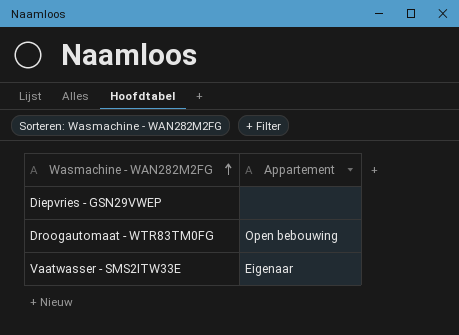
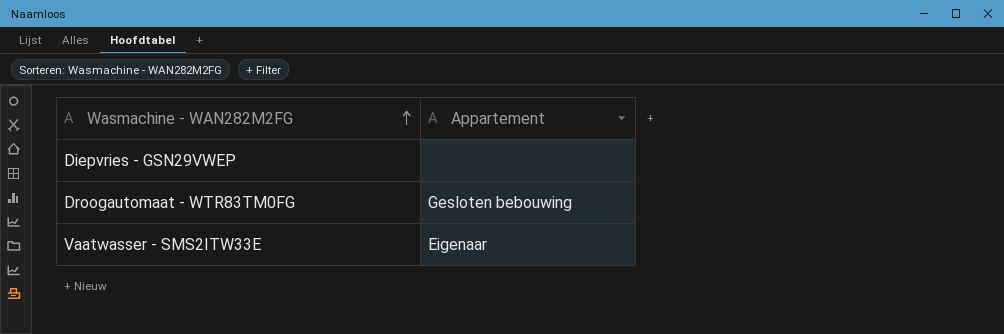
Droogautomaat - WTR83TM0FG | Appartement: Open bebouwing -> Gesloten bebouwing

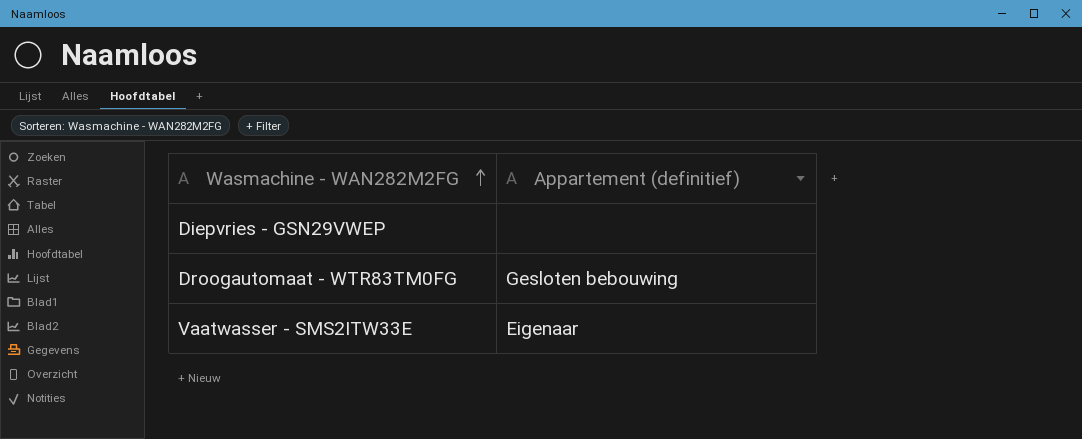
column name: Appartement -> Appartement (definitief)

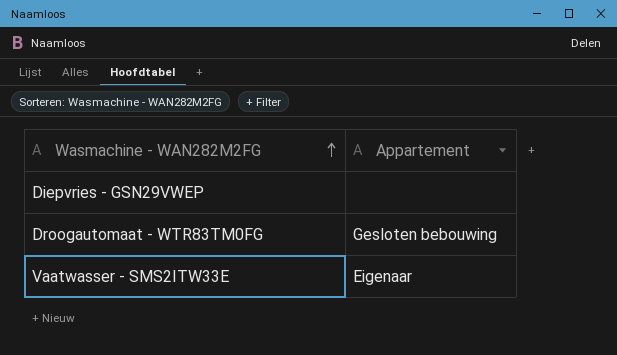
column name: Appartement (definitief) -> Appartement

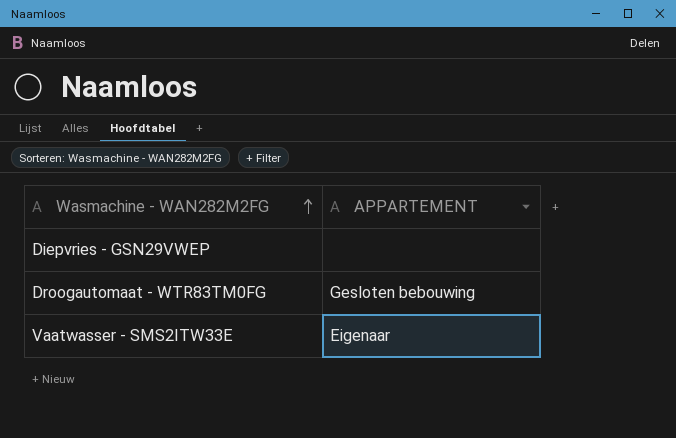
column name: Appartement -> APPARTEMENT

